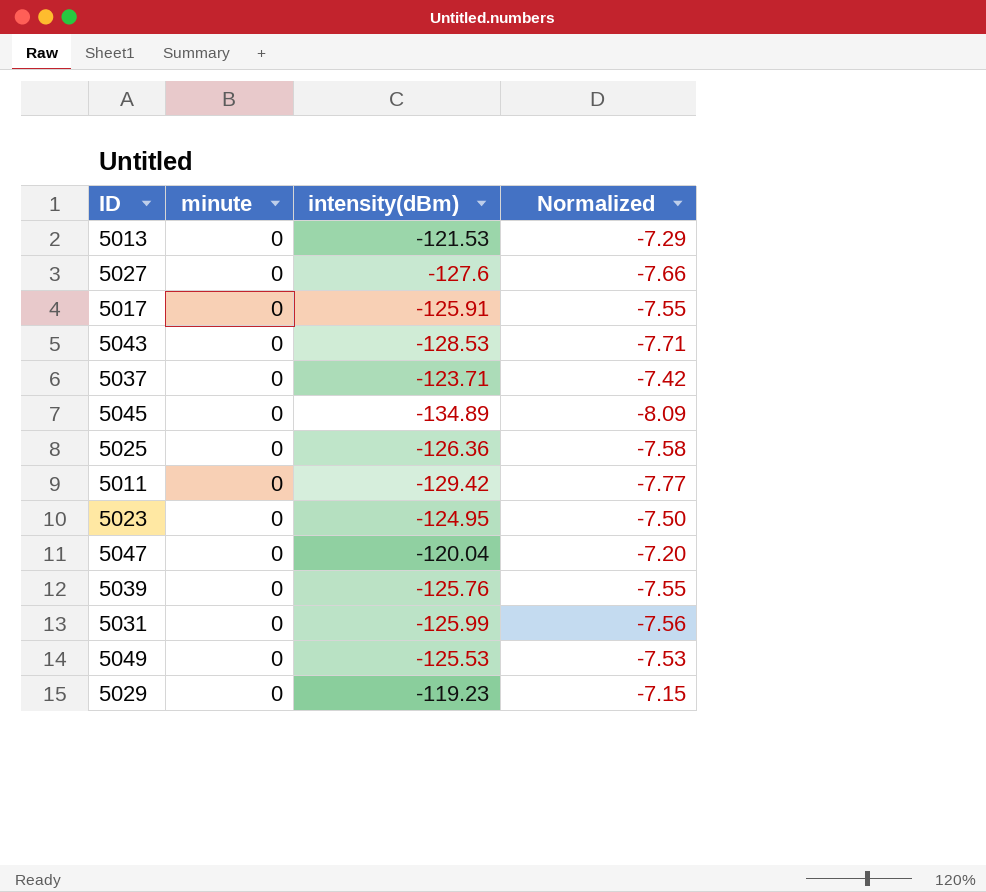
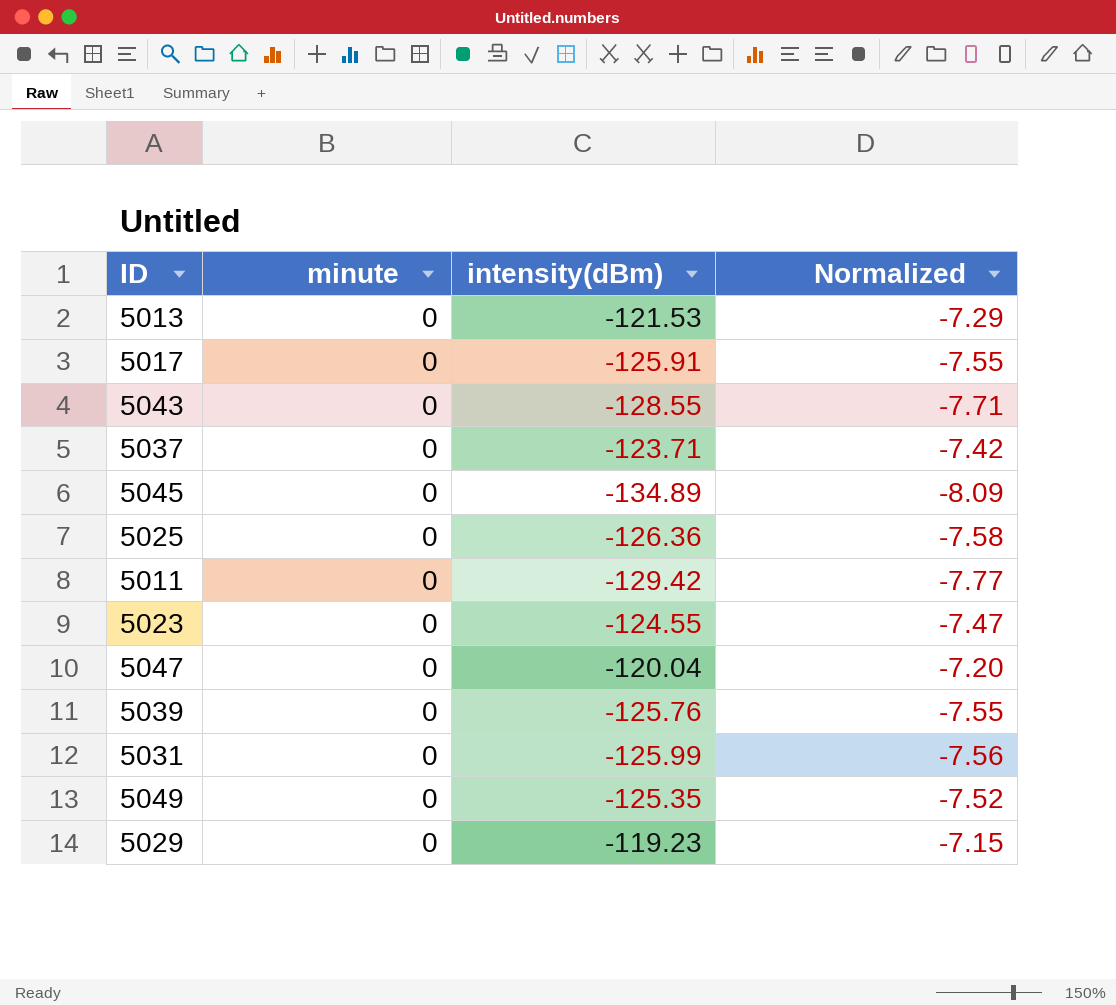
row 5027: 0 | -127.6 | -7.66 -> none
5043 | intensity(dBm): -128.53 -> -128.55
5023 | intensity(dBm): -124.95 -> -124.55
5023 | Normalized: -7.50 -> -7.47
5049 | intensity(dBm): -125.53 -> -125.35
5049 | Normalized: -7.53 -> -7.52

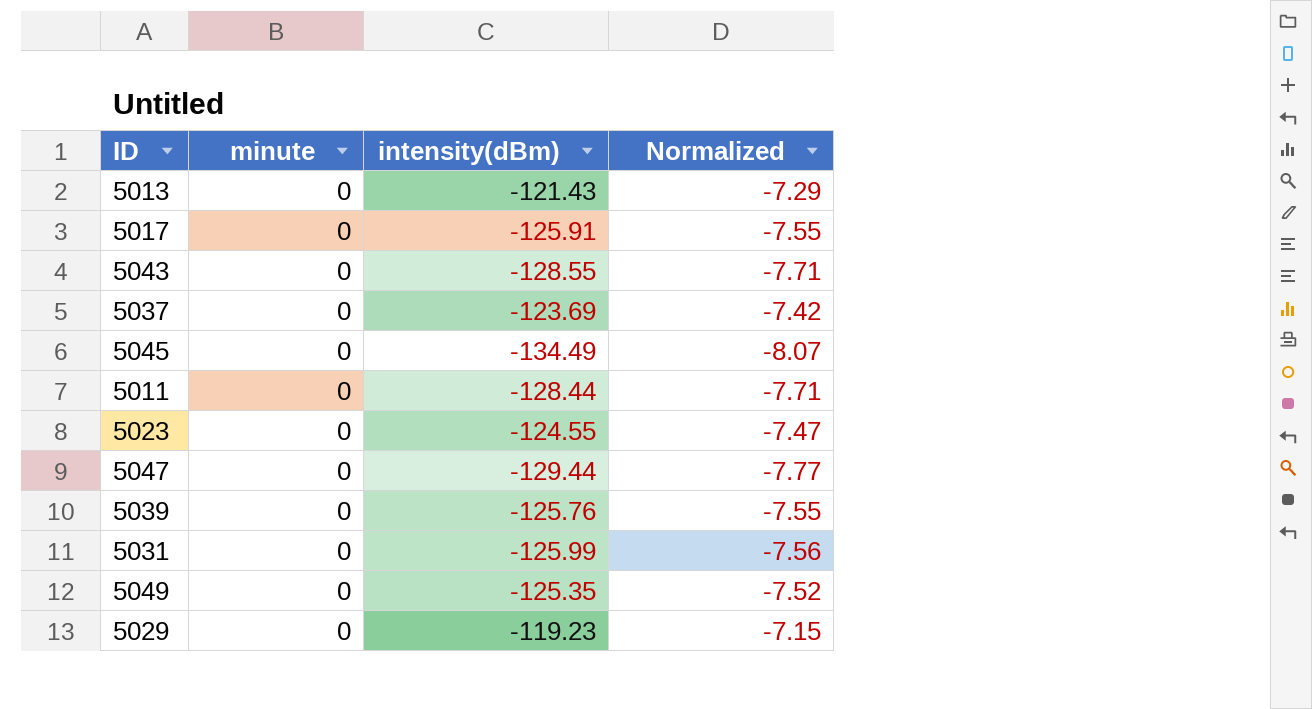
row 5025: 0 | -126.36 | -7.58 -> none
5013 | intensity(dBm): -121.53 -> -121.43
5037 | intensity(dBm): -123.71 -> -123.69
5045 | intensity(dBm): -134.89 -> -134.49
5045 | Normalized: -8.09 -> -8.07
5011 | intensity(dBm): -129.42 -> -128.44
5011 | Normalized: -7.77 -> -7.71
5047 | intensity(dBm): -120.04 -> -129.44
5047 | Normalized: -7.20 -> -7.77

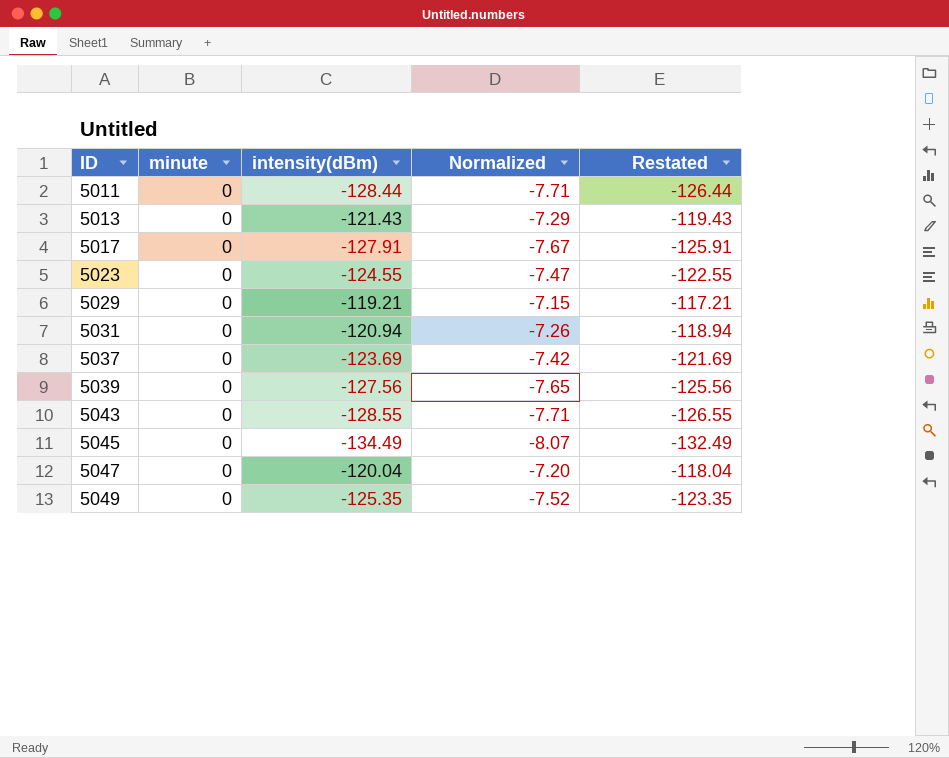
row order: none -> ID ascending
column Restated | formula: none -> [intensity(dBm)] + 2
5017 | intensity(dBm): -125.91 -> -127.91
5017 | Normalized: -7.55 -> -7.67
5029 | intensity(dBm): -119.23 -> -119.21
5031 | intensity(dBm): -125.99 -> -120.94
5031 | Normalized: -7.56 -> -7.26
5039 | intensity(dBm): -125.76 -> -127.56
5039 | Normalized: -7.55 -> -7.65
5047 | intensity(dBm): -129.44 -> -120.04
5047 | Normalized: -7.77 -> -7.20

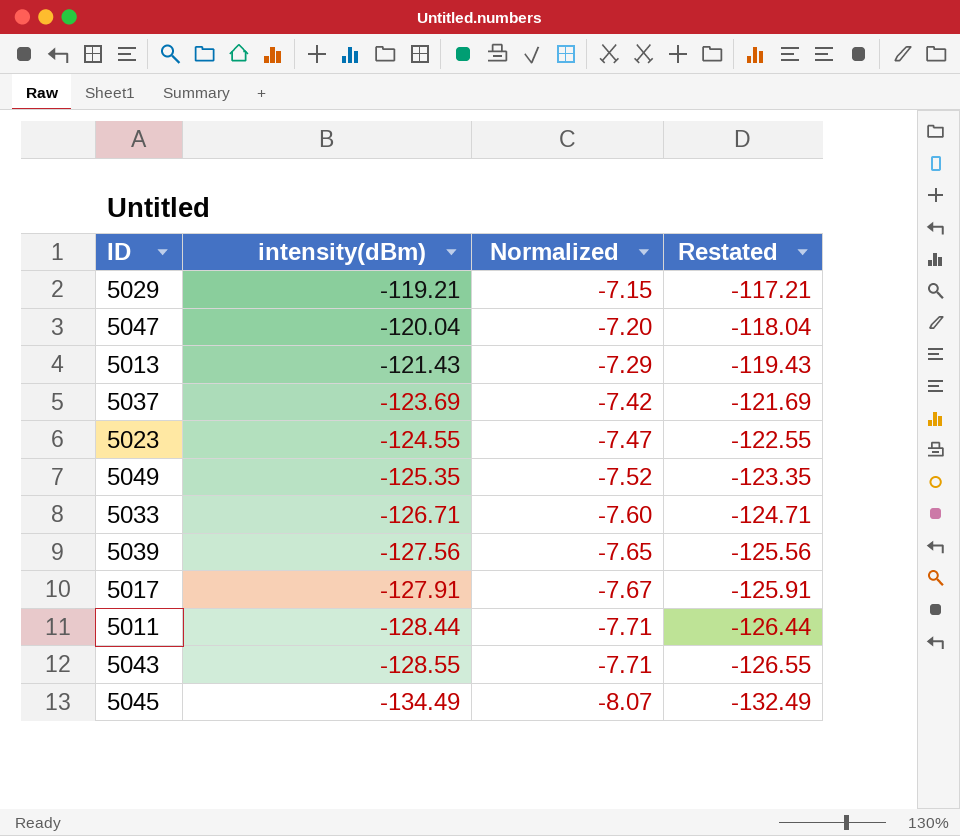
row order: ID ascending -> intensity(dBm) descending
column minute | position: 2 -> none
row 5031: 0 | -120.94 | -7.26 | -118.94 -> none
row 5033: none -> -126.71 | -7.60 | -124.71

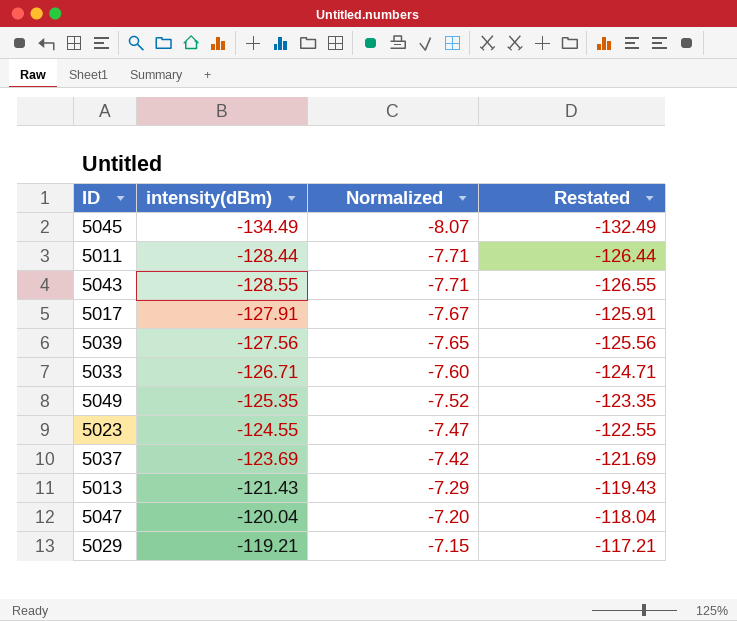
row order: intensity(dBm) descending -> Normalized ascending

